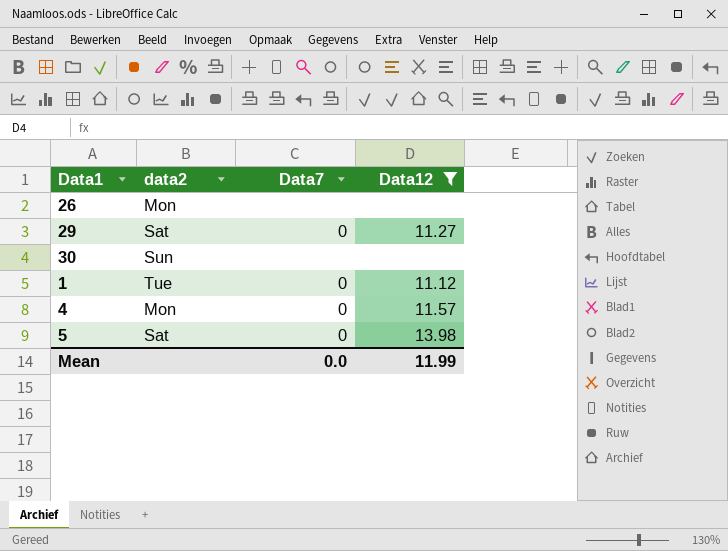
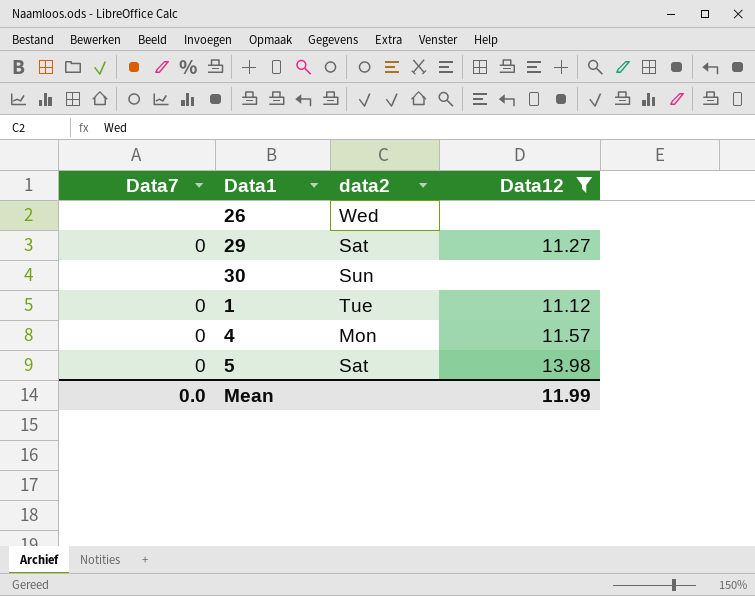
column Data7 | position: 3 -> 1
26 | data2: Mon -> Wed

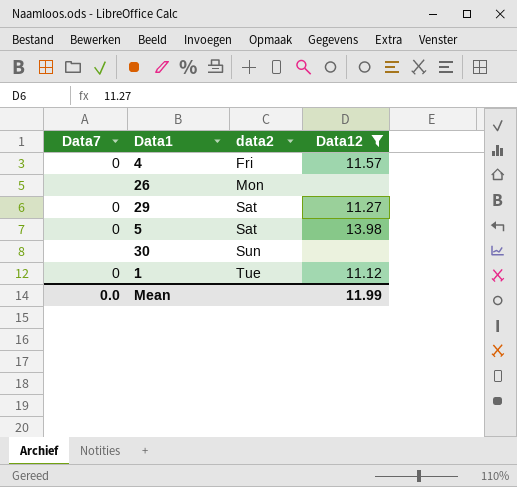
row order: none -> data2 ascending
4 | data2: Mon -> Fri
26 | data2: Wed -> Mon

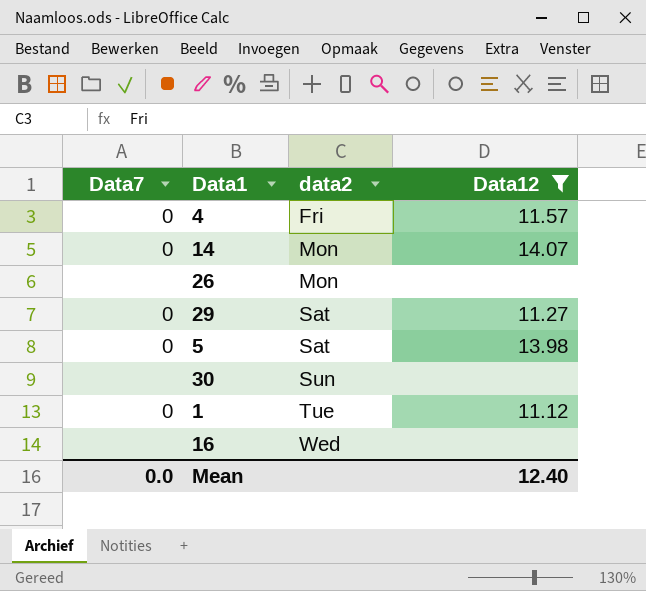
row 14: none -> 0 | Mon | 14.07
row 16: none -> none | Wed | none
Mean | Data12: 11.99 -> 12.40

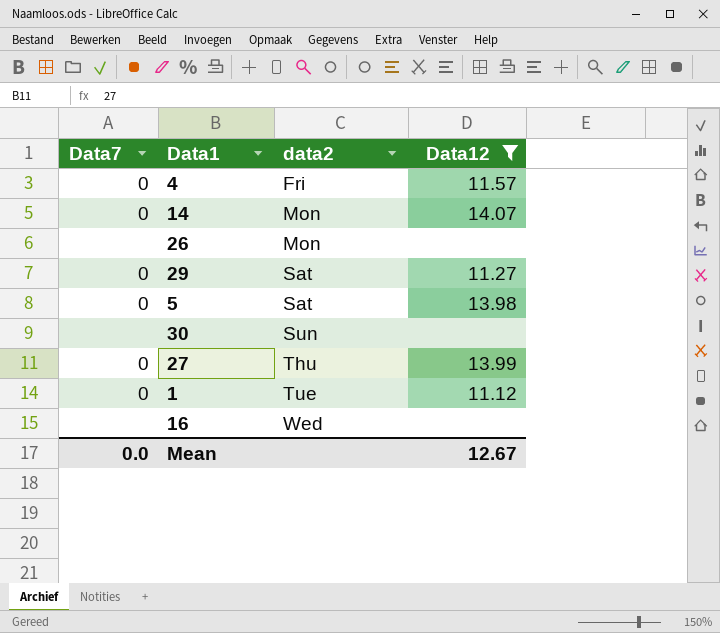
row 27: none -> 0 | Thu | 13.99
Mean | Data12: 12.40 -> 12.67

